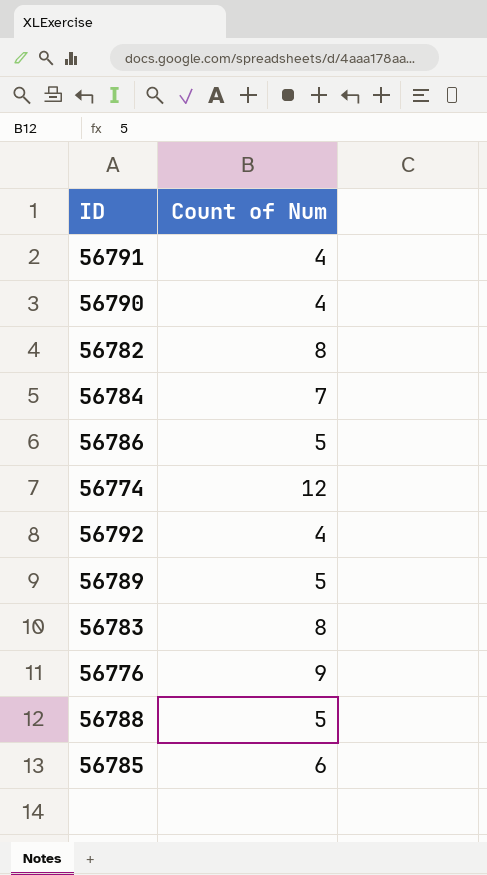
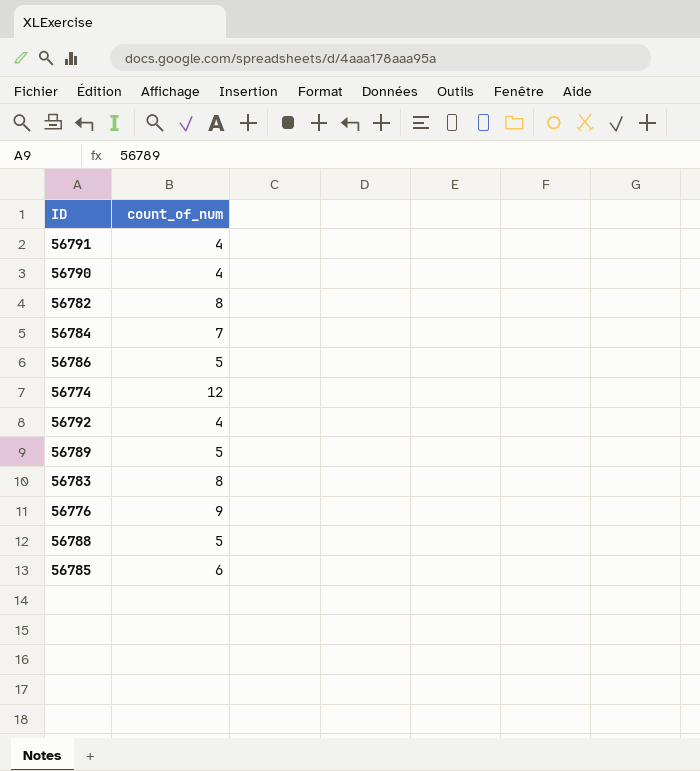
column name: Count of Num -> count_of_num

